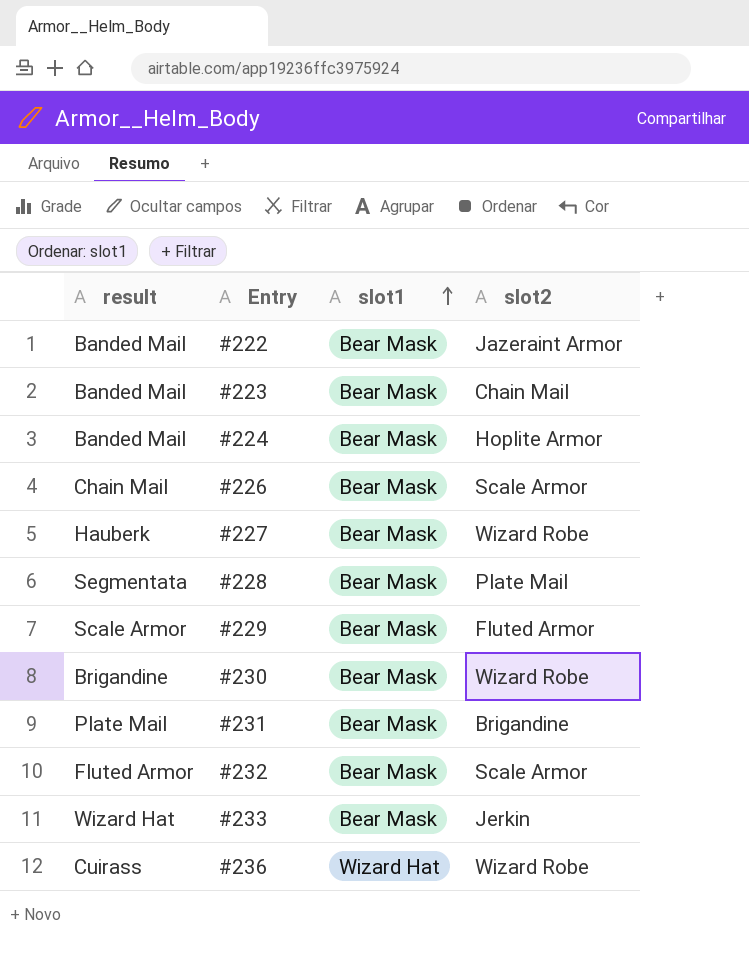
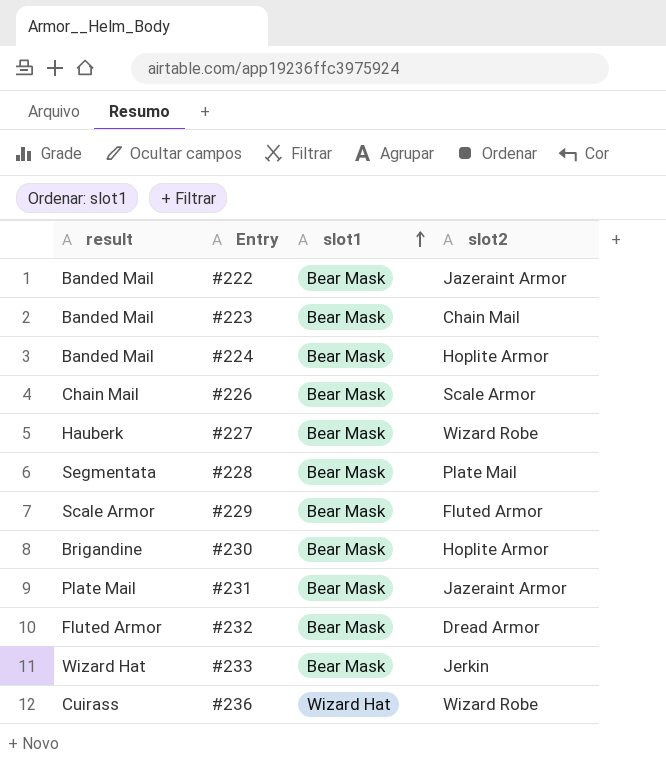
#230 | slot2: Wizard Robe -> Hoplite Armor
#231 | slot2: Brigandine -> Jazeraint Armor
#232 | slot2: Scale Armor -> Dread Armor

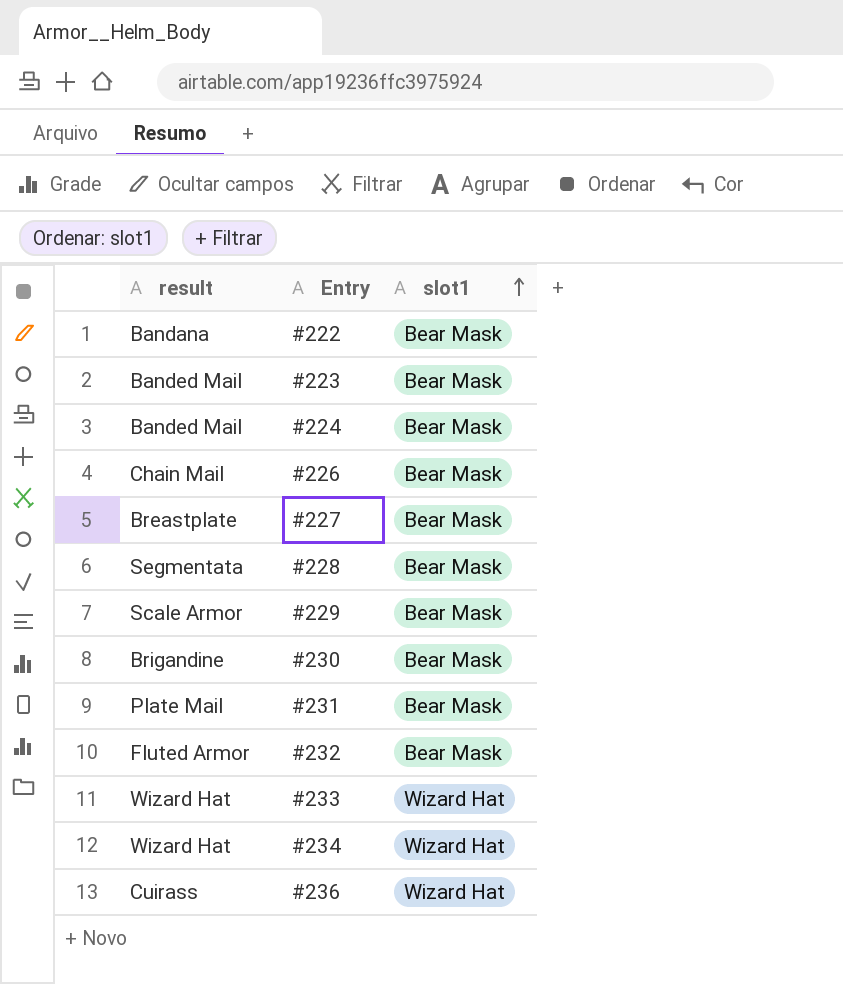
column slot2 | position: 4 -> none
#222 | result: Banded Mail -> Bandana
#227 | result: Hauberk -> Breastplate
#233 | slot1: Bear Mask -> Wizard Hat
row #234: none -> Wizard Hat | Wizard Hat

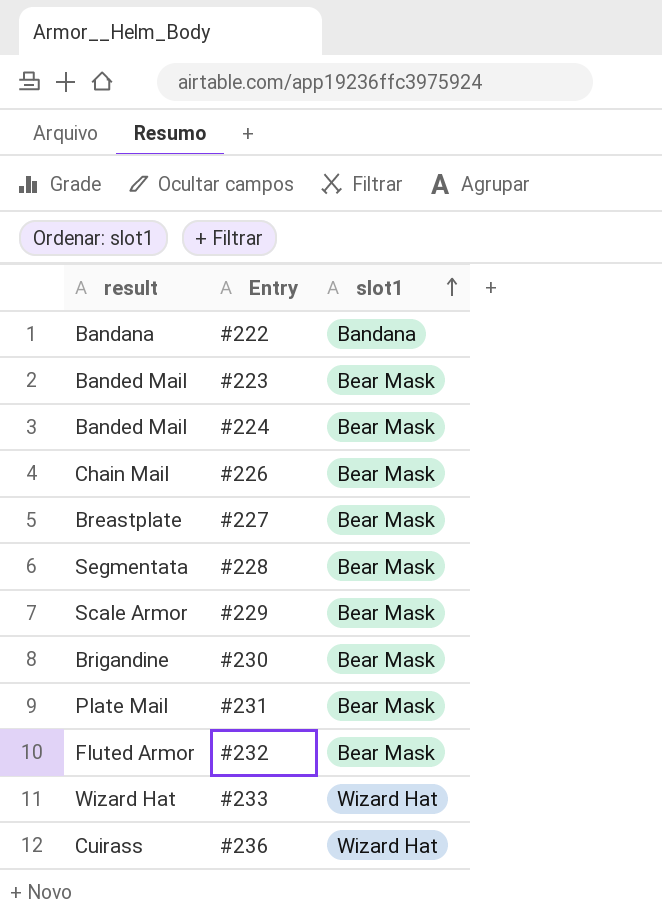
row #234: Wizard Hat | Wizard Hat -> none
#222 | slot1: Bear Mask -> Bandana

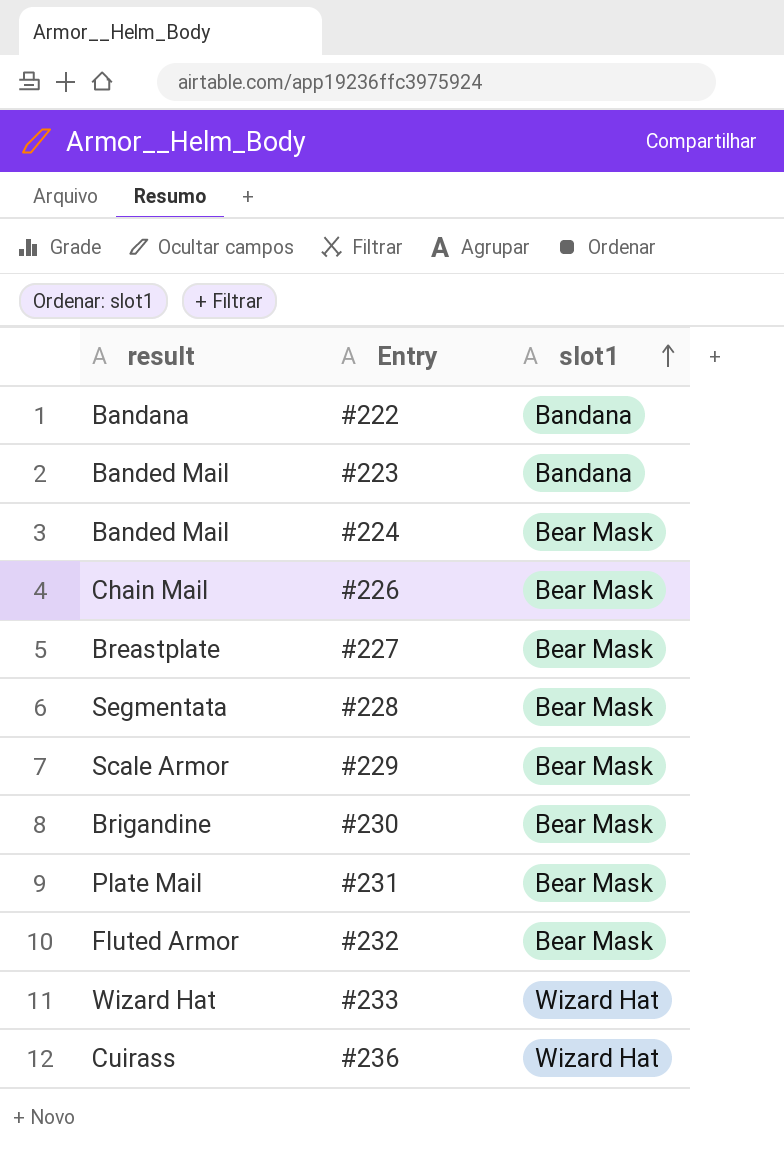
#223 | slot1: Bear Mask -> Bandana

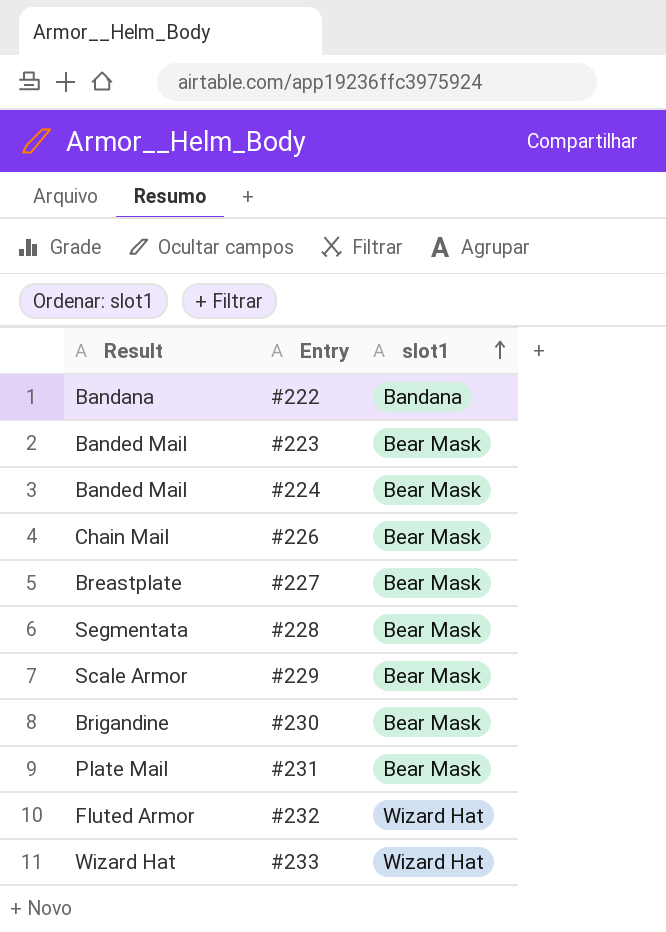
column name: result -> Result
row #236: Cuirass | Wizard Hat -> none
#223 | slot1: Bandana -> Bear Mask
#232 | slot1: Bear Mask -> Wizard Hat

